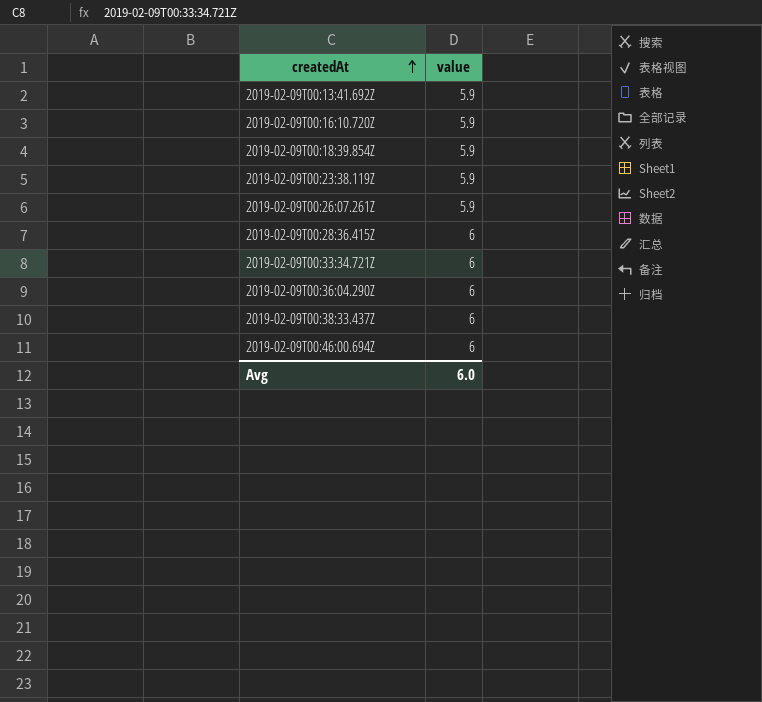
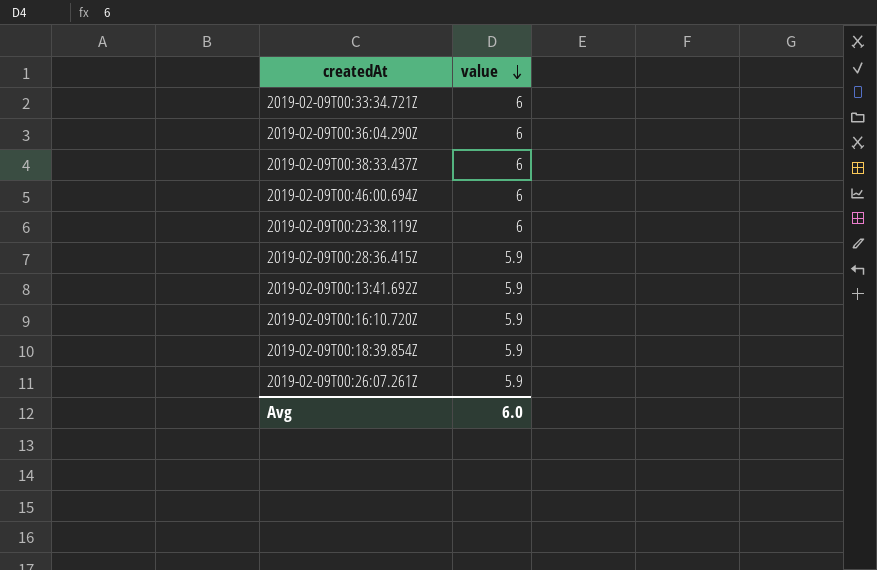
row order: createdAt ascending -> value descending
2019-02-09T00:23:38.119Z | value: 5.9 -> 6
2019-02-09T00:28:36.415Z | value: 6 -> 5.9

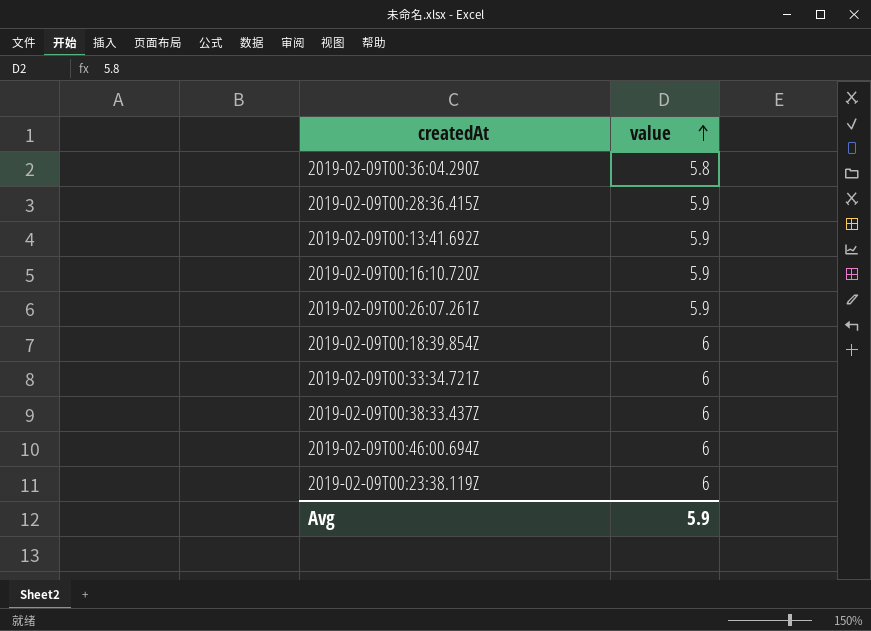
row order: value descending -> value ascending
2019-02-09T00:36:04.290Z | value: 6 -> 5.8
2019-02-09T00:18:39.854Z | value: 5.9 -> 6
Avg | value: 6.0 -> 5.9

